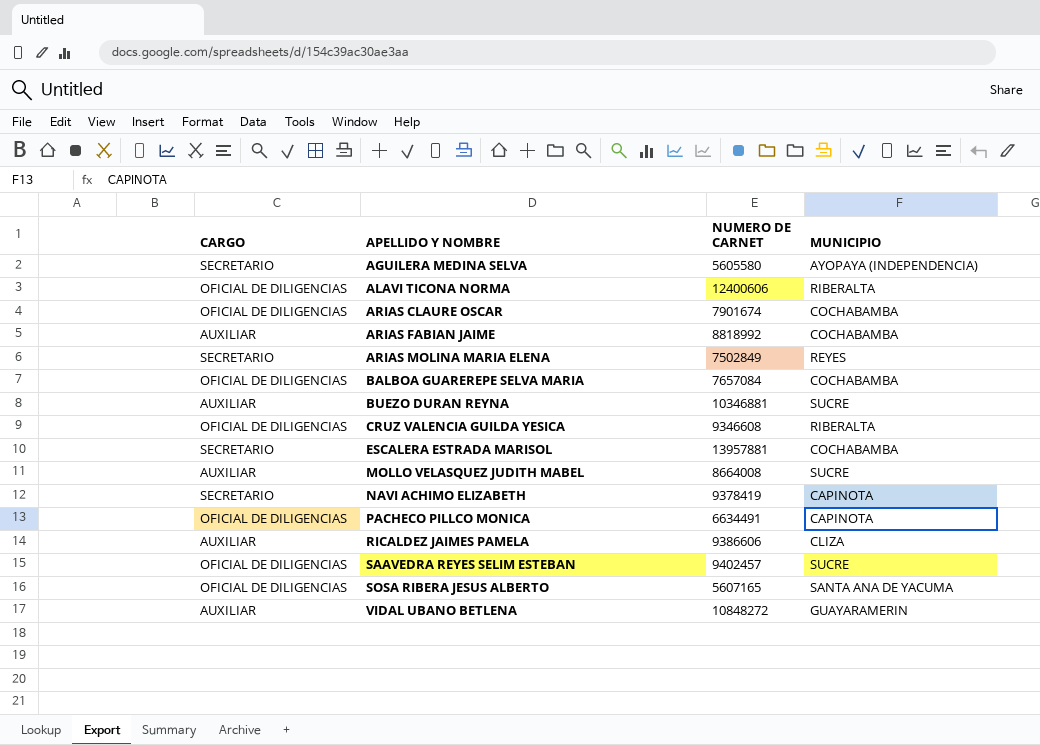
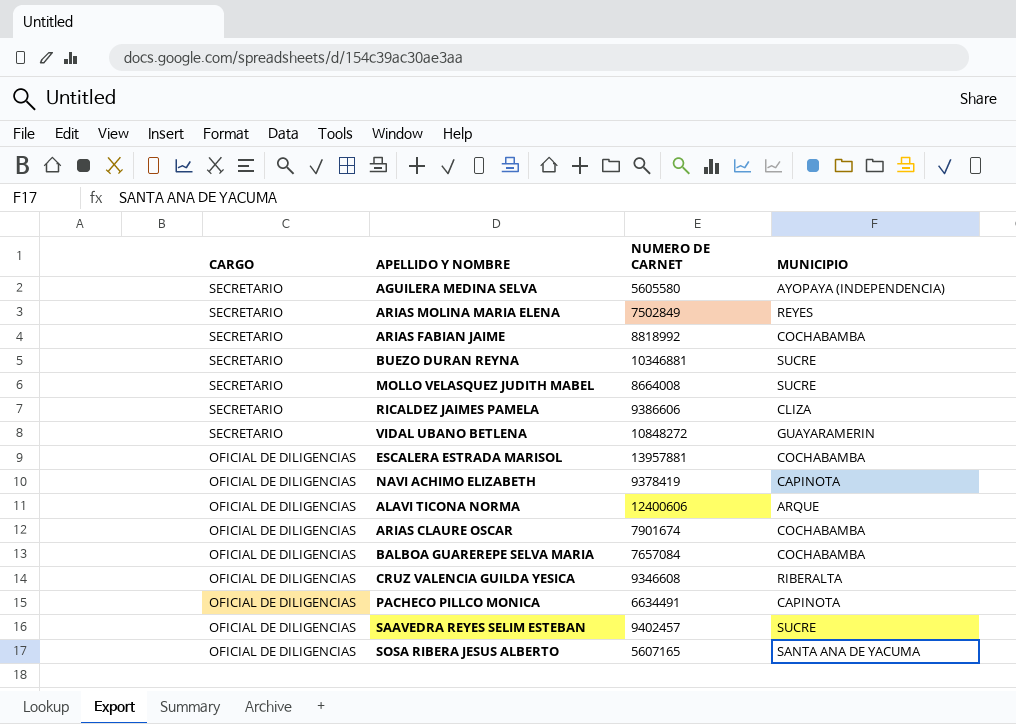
row order: APELLIDO Y NOMBRE ascending -> CARGO descending
ARIAS FABIAN JAIME | CARGO: AUXILIAR -> SECRETARIO
BUEZO DURAN REYNA | CARGO: AUXILIAR -> SECRETARIO
MOLLO VELASQUEZ JUDITH MABEL | CARGO: AUXILIAR -> SECRETARIO
RICALDEZ JAIMES PAMELA | CARGO: AUXILIAR -> SECRETARIO
VIDAL UBANO BETLENA | CARGO: AUXILIAR -> SECRETARIO
ESCALERA ESTRADA MARISOL | CARGO: SECRETARIO -> OFICIAL DE DILIGENCIAS
NAVI ACHIMO ELIZABETH | CARGO: SECRETARIO -> OFICIAL DE DILIGENCIAS
ALAVI TICONA NORMA | MUNICIPIO: RIBERALTA -> ARQUE

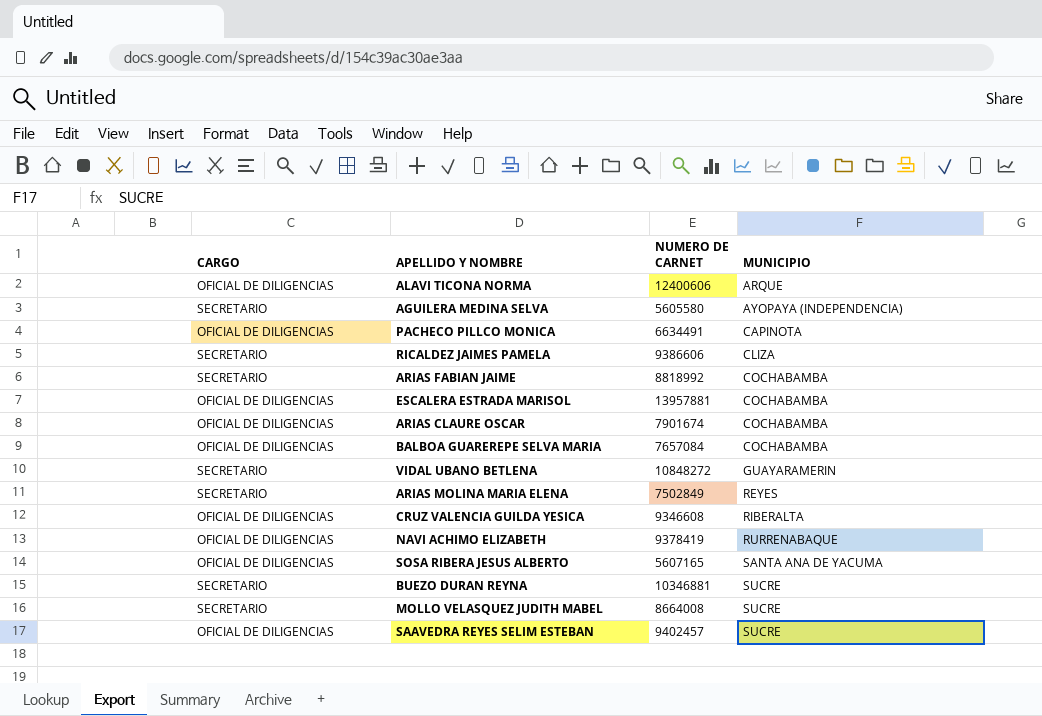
row order: CARGO descending -> MUNICIPIO ascending
NAVI ACHIMO ELIZABETH | MUNICIPIO: CAPINOTA -> RURRENABAQUE

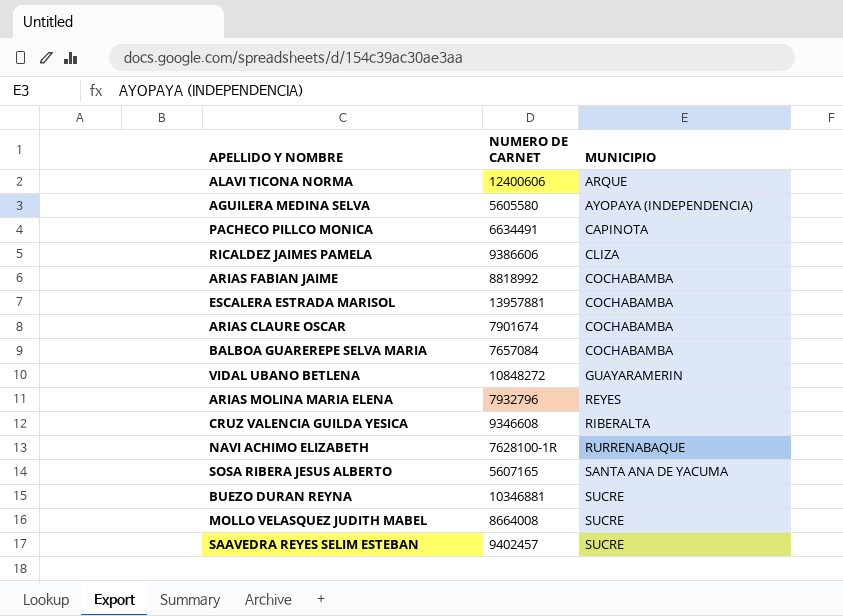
column CARGO | position: 1 -> none
ARIAS MOLINA MARIA ELENA | NUMERO DE CARNET: 7502849 -> 7932796
NAVI ACHIMO ELIZABETH | NUMERO DE CARNET: 9378419 -> 7628100-1R

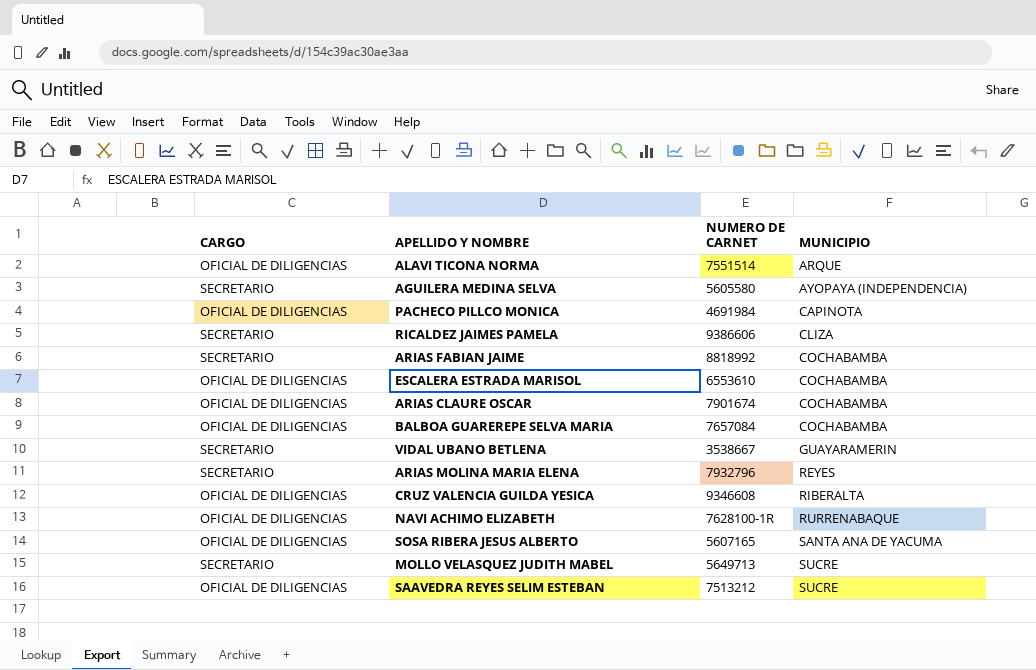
column CARGO | position: none -> 1
row BUEZO DURAN REYNA: 10346881 | SUCRE -> none
ALAVI TICONA NORMA | NUMERO DE CARNET: 12400606 -> 7551514
PACHECO PILLCO MONICA | NUMERO DE CARNET: 6634491 -> 4691984
ESCALERA ESTRADA MARISOL | NUMERO DE CARNET: 13957881 -> 6553610
VIDAL UBANO BETLENA | NUMERO DE CARNET: 10848272 -> 3538667
MOLLO VELASQUEZ JUDITH MABEL | NUMERO DE CARNET: 8664008 -> 5649713
SAAVEDRA REYES SELIM ESTEBAN | NUMERO DE CARNET: 9402457 -> 7513212

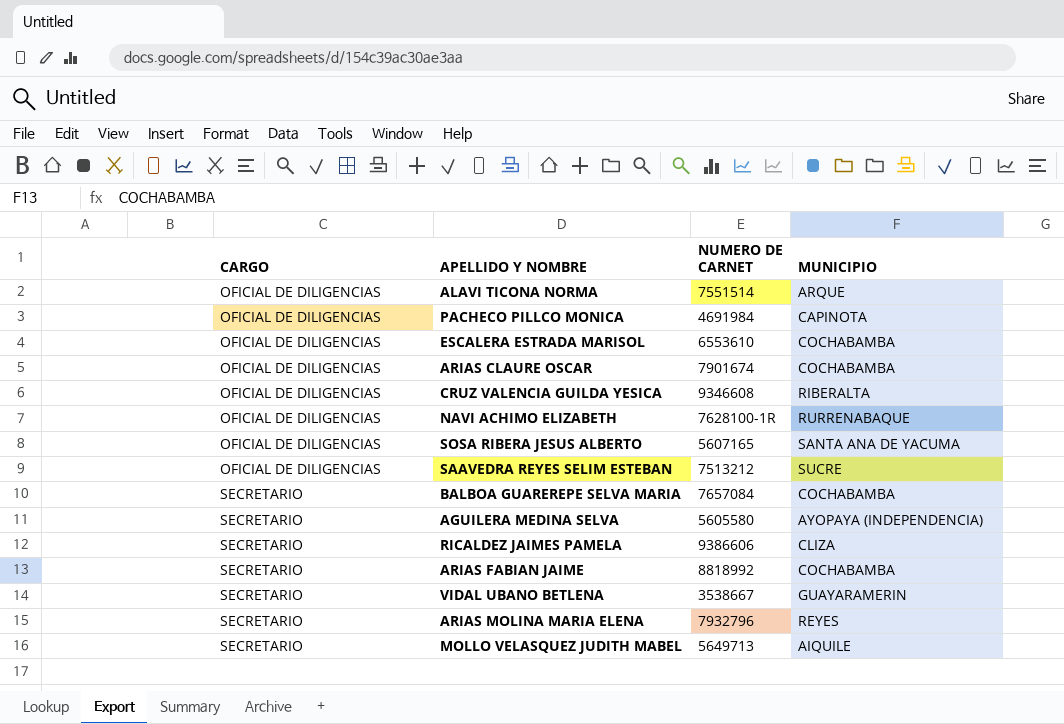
row order: MUNICIPIO ascending -> CARGO ascending
BALBOA GUAREREPE SELVA MARIA | CARGO: OFICIAL DE DILIGENCIAS -> SECRETARIO
MOLLO VELASQUEZ JUDITH MABEL | MUNICIPIO: SUCRE -> AIQUILE

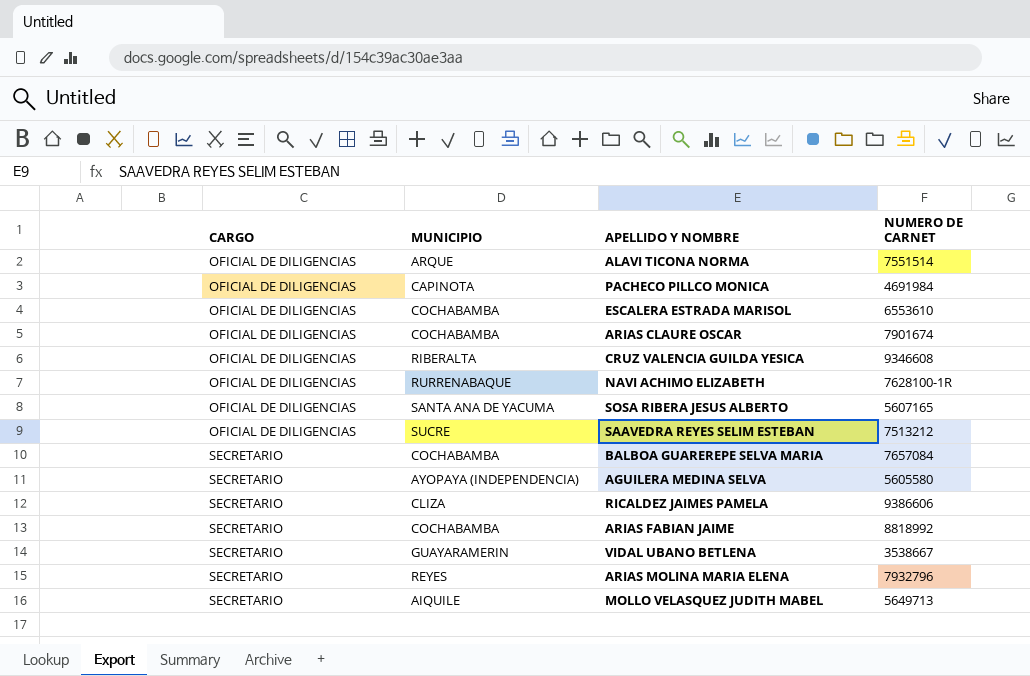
column MUNICIPIO | position: 4 -> 2

